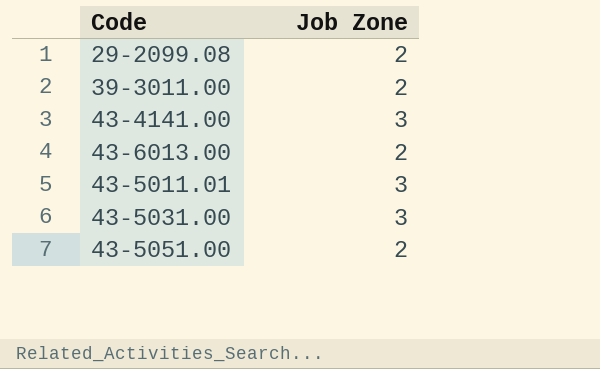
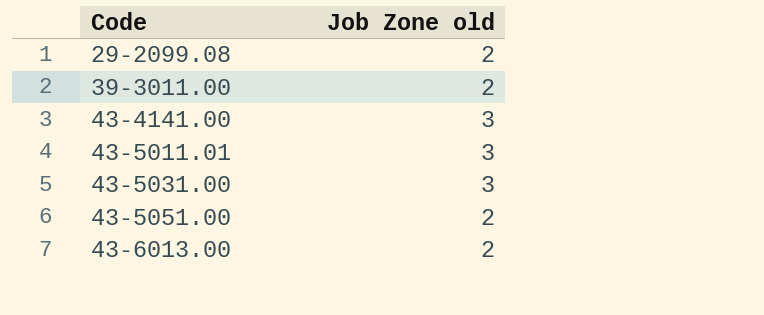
row order: none -> Code ascending
column name: Job Zone -> Job Zone old

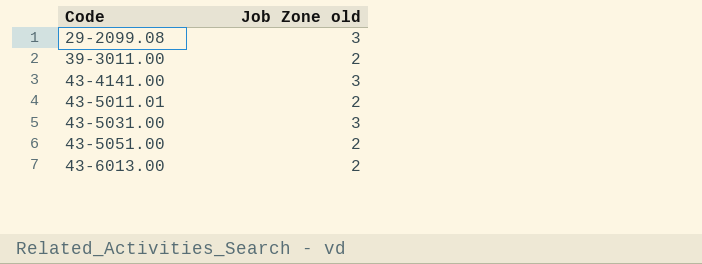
29-2099.08 | Job Zone old: 2 -> 3
43-5011.01 | Job Zone old: 3 -> 2

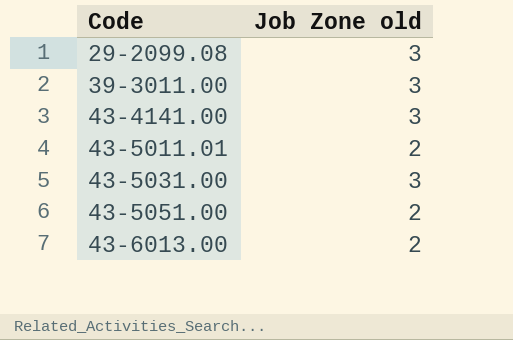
39-3011.00 | Job Zone old: 2 -> 3

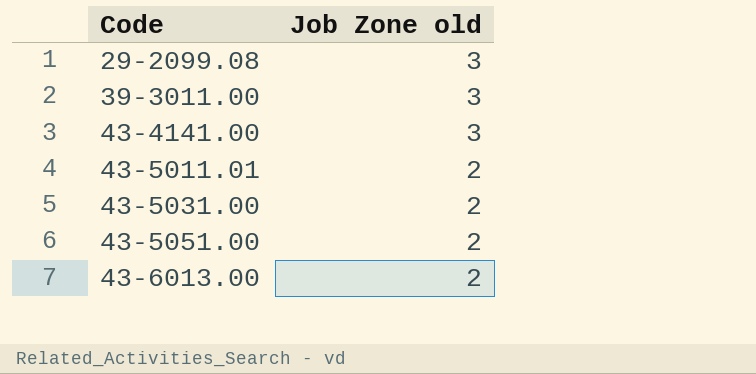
43-5031.00 | Job Zone old: 3 -> 2

